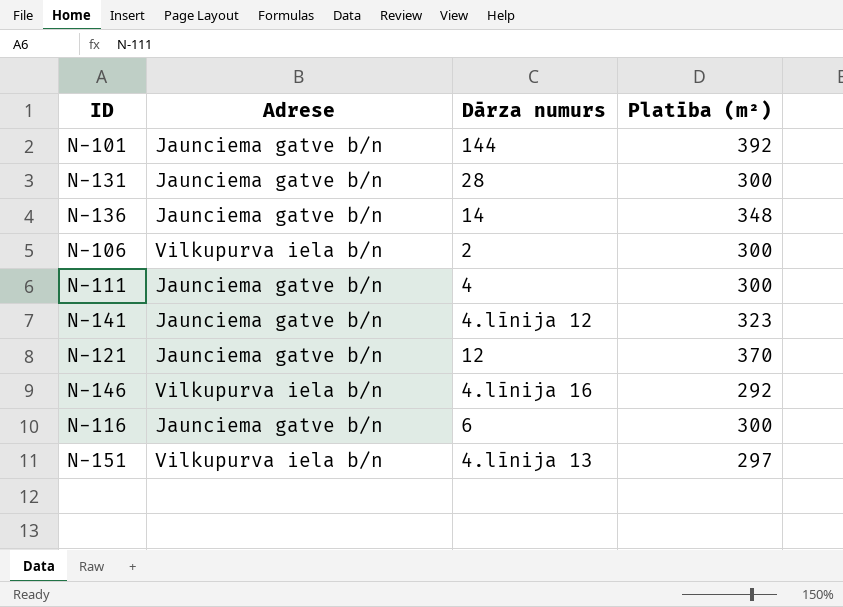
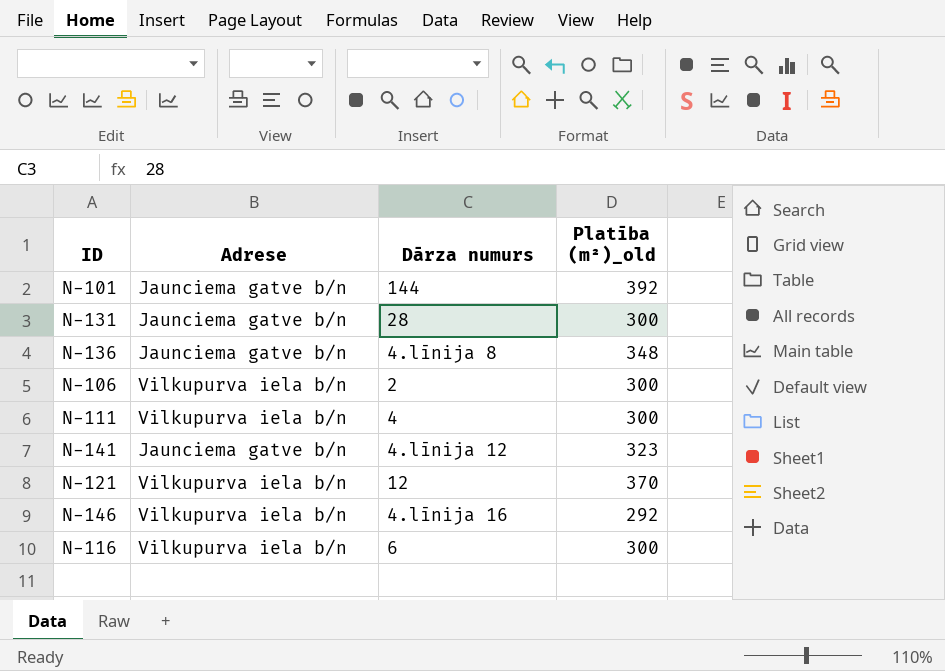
column name: Platība (m²) -> Platība (m²)_old
row N-151: Vilkupurva iela b/n | 4.līnija 13 | 297 -> none
N-136 | Dārza numurs: 14 -> 4.līnija 8
N-111 | Adrese: Jaunciema gatve b/n -> Vilkupurva iela b/n
N-121 | Adrese: Jaunciema gatve b/n -> Vilkupurva iela b/n
N-116 | Adrese: Jaunciema gatve b/n -> Vilkupurva iela b/n

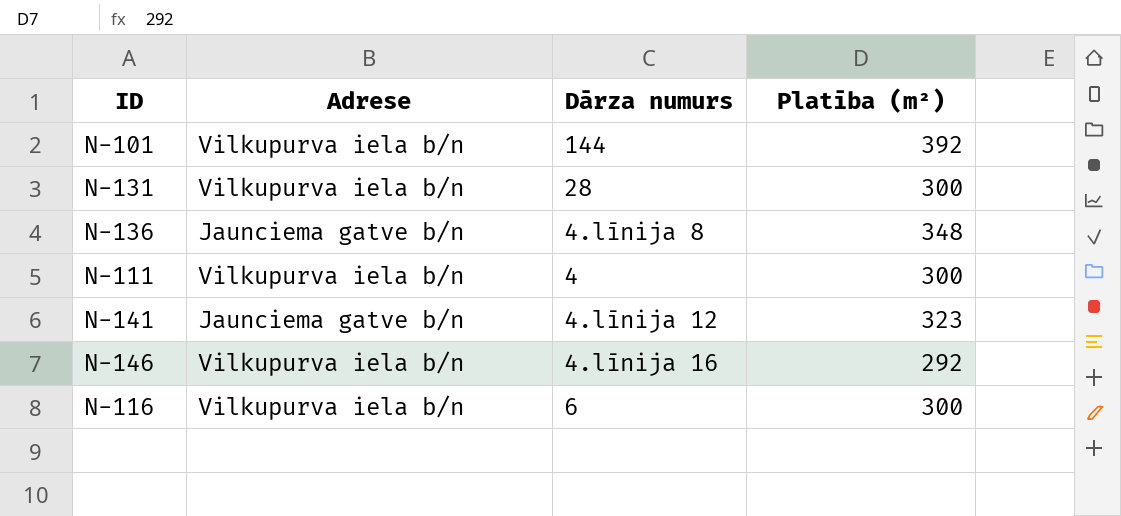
column name: Platība (m²)_old -> Platība (m²)
row N-106: Vilkupurva iela b/n | 2 | 300 -> none
row N-121: Vilkupurva iela b/n | 12 | 370 -> none
N-101 | Adrese: Jaunciema gatve b/n -> Vilkupurva iela b/n
N-131 | Adrese: Jaunciema gatve b/n -> Vilkupurva iela b/n

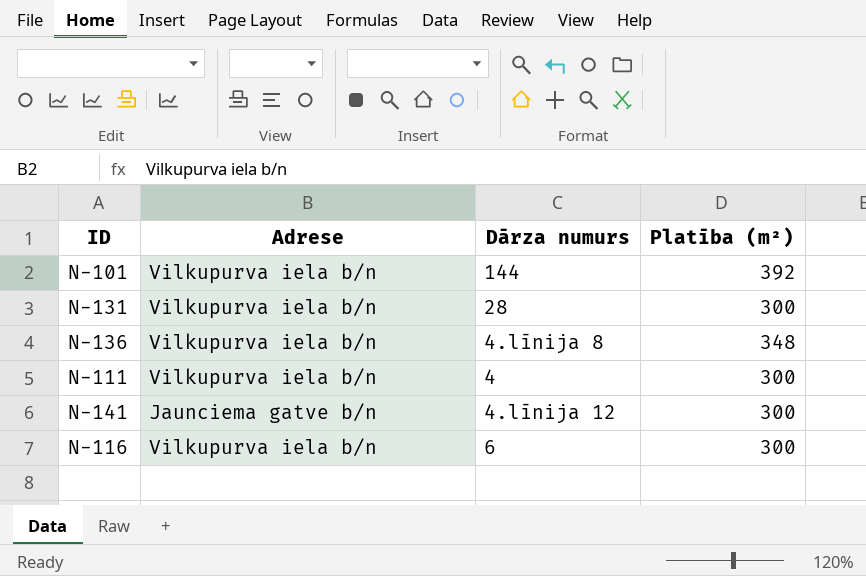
row N-146: Vilkupurva iela b/n | 4.līnija 16 | 292 -> none
N-136 | Adrese: Jaunciema gatve b/n -> Vilkupurva iela b/n
N-141 | Platība (m²): 323 -> 300

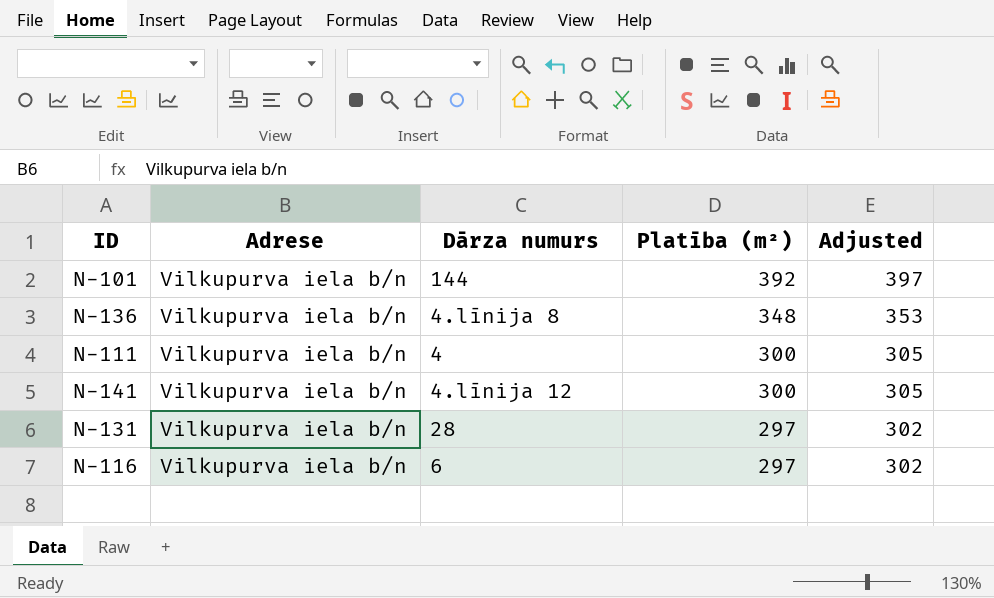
row order: none -> Platība (m²) descending
column Adjusted | formula: none -> [Platība (m²)] + 5
N-141 | Adrese: Jaunciema gatve b/n -> Vilkupurva iela b/n
N-131 | Platība (m²): 300 -> 297
N-116 | Platība (m²): 300 -> 297

